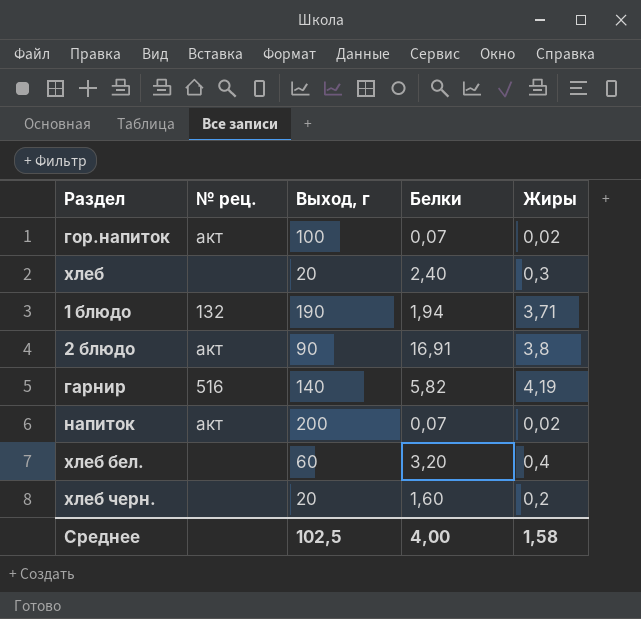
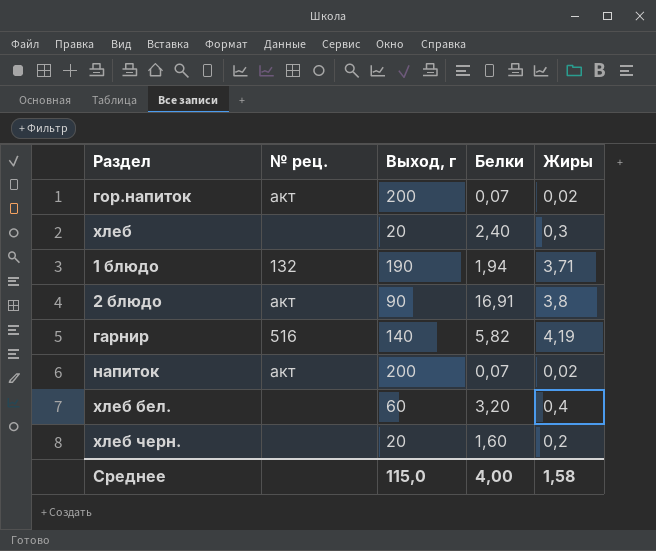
гор.напиток | Выход, г: 100 -> 200
Среднее | Выход, г: 102,5 -> 115,0

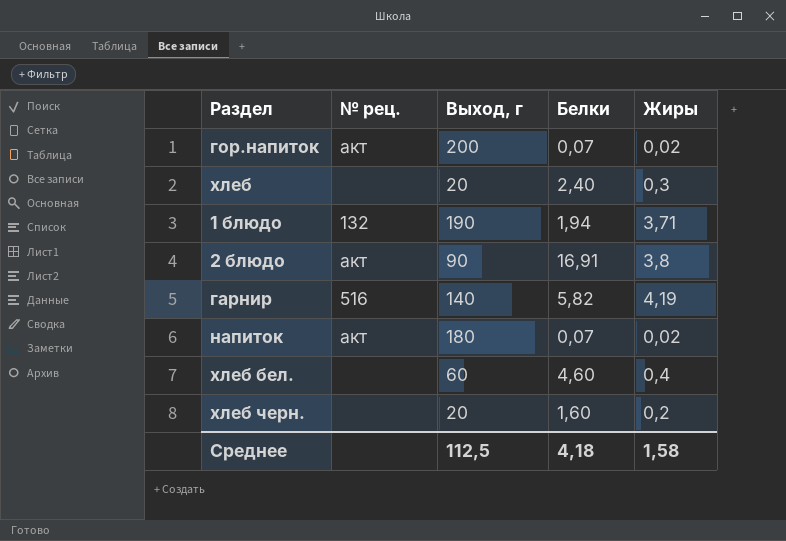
напиток | Выход, г: 200 -> 180
хлеб бел. | Белки: 3,20 -> 4,60
Среднее | Выход, г: 115,0 -> 112,5
Среднее | Белки: 4,00 -> 4,18

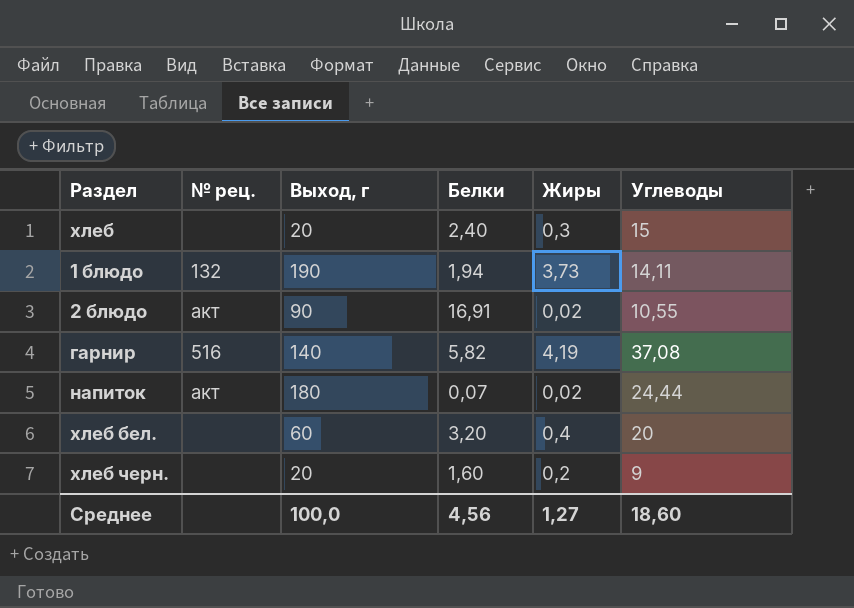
column Углеводы | position: none -> 6
row гор.напиток: акт | 200 | 0,07 | 0,02 -> none
1 блюдо | Жиры: 3,71 -> 3,73
2 блюдо | Жиры: 3,8 -> 0,02
хлеб бел. | Белки: 4,60 -> 3,20
Среднее | Выход, г: 112,5 -> 100,0
Среднее | Белки: 4,18 -> 4,56
Среднее | Жиры: 1,58 -> 1,27

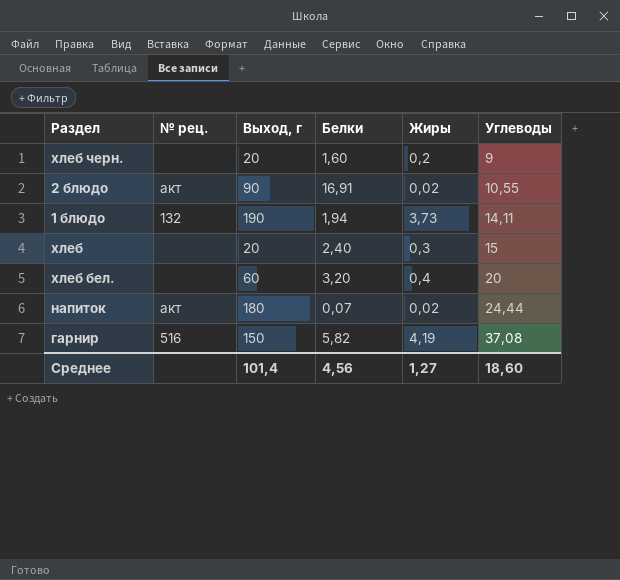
row order: none -> Углеводы ascending
гарнир | Выход, г: 140 -> 150
Среднее | Выход, г: 100,0 -> 101,4

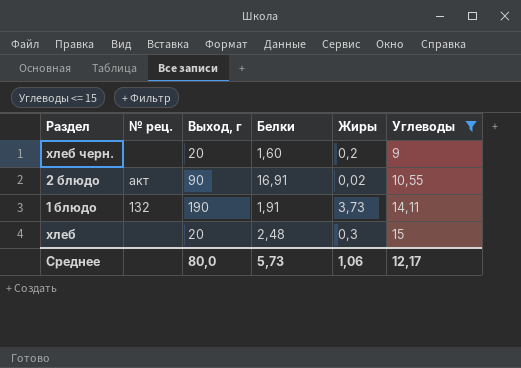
filter: none -> Углеводы <= 15
1 блюдо | Белки: 1,94 -> 1,91
хлеб | Белки: 2,40 -> 2,48
Среднее | Выход, г: 101,4 -> 80,0
Среднее | Белки: 4,56 -> 5,73
Среднее | Жиры: 1,27 -> 1,06
Среднее | Углеводы: 18,60 -> 12,17

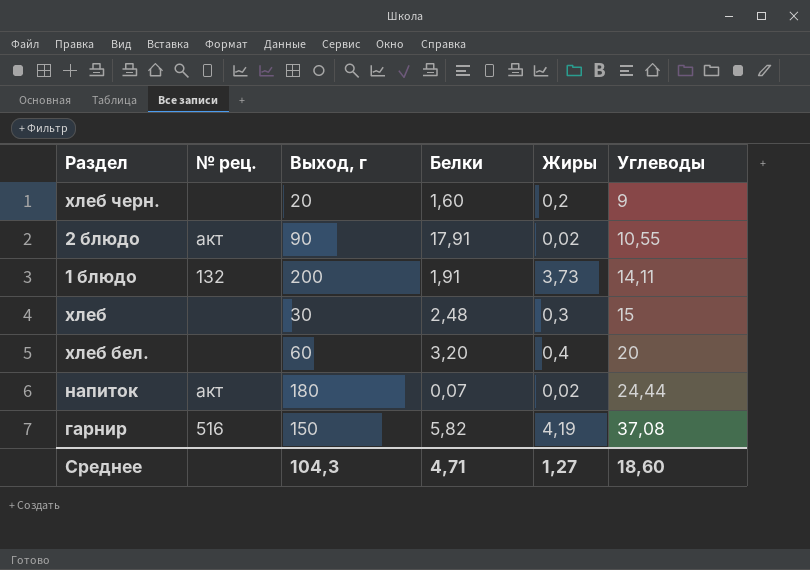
filter: Углеводы <= 15 -> none
2 блюдо | Белки: 16,91 -> 17,91
1 блюдо | Выход, г: 190 -> 200
хлеб | Выход, г: 20 -> 30
Среднее | Выход, г: 80,0 -> 104,3
Среднее | Белки: 5,73 -> 4,71
Среднее | Жиры: 1,06 -> 1,27
Среднее | Углеводы: 12,17 -> 18,60

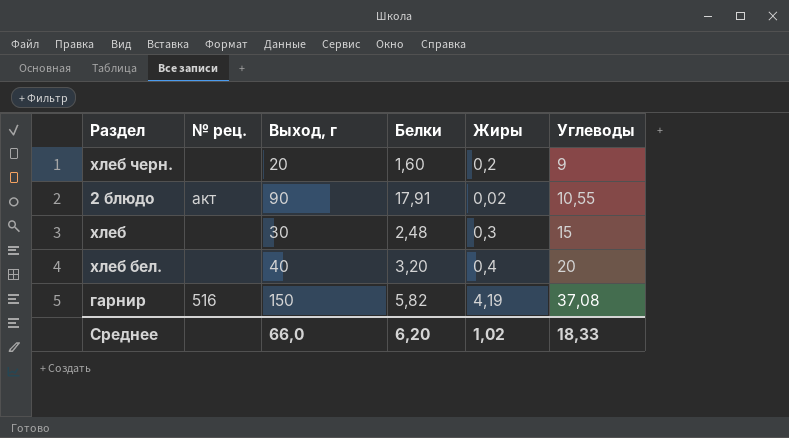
row 1 блюдо: 132 | 200 | 1,91 | 3,73 | 14,11 -> none
row напиток: акт | 180 | 0,07 | 0,02 | 24,44 -> none
хлеб бел. | Выход, г: 60 -> 40
Среднее | Выход, г: 104,3 -> 66,0
Среднее | Белки: 4,71 -> 6,20
Среднее | Жиры: 1,27 -> 1,02
Среднее | Углеводы: 18,60 -> 18,33

